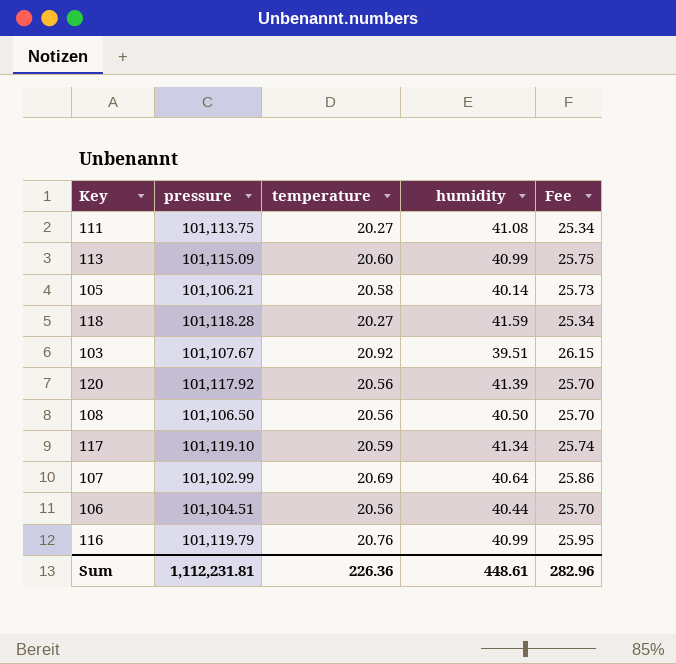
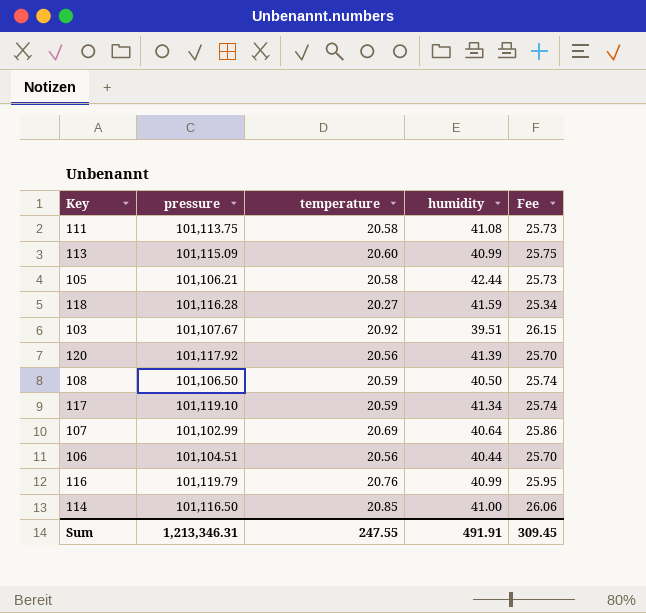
111 | temperature: 20.27 -> 20.58
111 | Fee: 25.34 -> 25.73
105 | humidity: 40.14 -> 42.44
118 | pressure: 101,118.28 -> 101,116.28
108 | temperature: 20.56 -> 20.59
108 | Fee: 25.70 -> 25.74
row 114: none -> 101,116.50 | 20.85 | 41.00 | 26.06
Sum | pressure: 1,112,231.81 -> 1,213,346.31
Sum | temperature: 226.36 -> 247.55
Sum | humidity: 448.61 -> 491.91
Sum | Fee: 282.96 -> 309.45

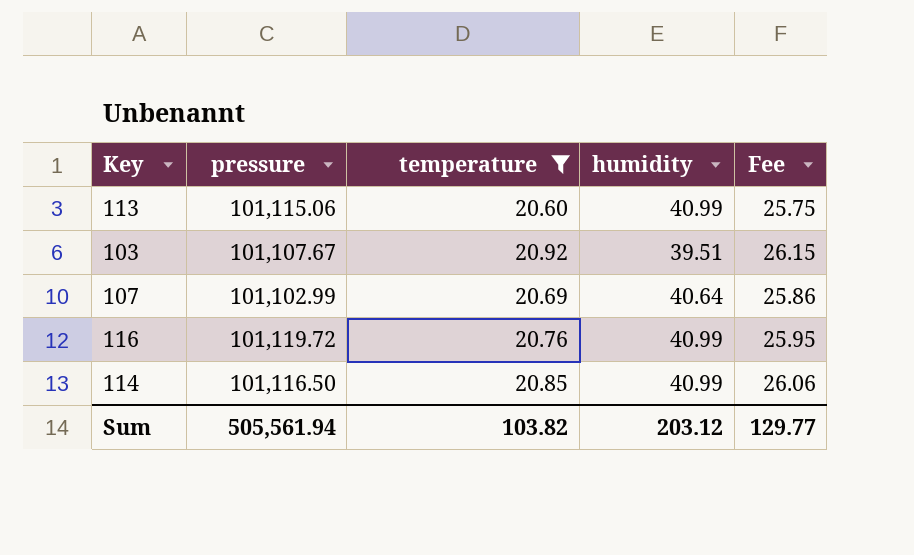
filter: none -> temperature >= 20.60
113 | pressure: 101,115.09 -> 101,115.06
116 | pressure: 101,119.79 -> 101,119.72
114 | humidity: 41.00 -> 40.99
Sum | pressure: 1,213,346.31 -> 505,561.94
Sum | temperature: 247.55 -> 103.82
Sum | humidity: 491.91 -> 203.12
Sum | Fee: 309.45 -> 129.77

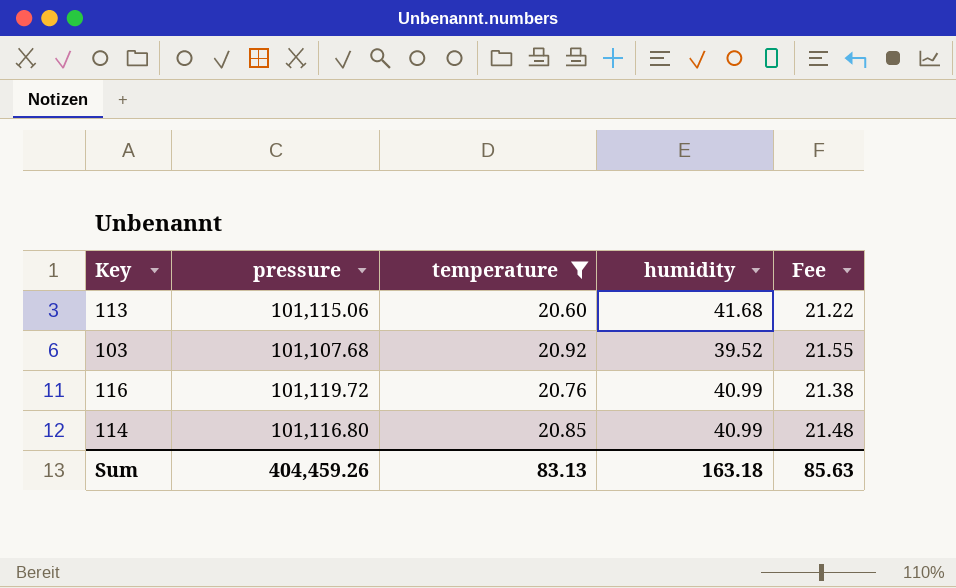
column Fee | formula: [temperature] * 1.25 -> [temperature] * 1.03
row 107: 101,102.99 | 20.69 | 40.64 | 25.86 -> none
113 | humidity: 40.99 -> 41.68
103 | pressure: 101,107.67 -> 101,107.68
103 | humidity: 39.51 -> 39.52
114 | pressure: 101,116.50 -> 101,116.80
Sum | pressure: 505,561.94 -> 404,459.26
Sum | temperature: 103.82 -> 83.13
Sum | humidity: 203.12 -> 163.18
Sum | Fee: 129.77 -> 85.63

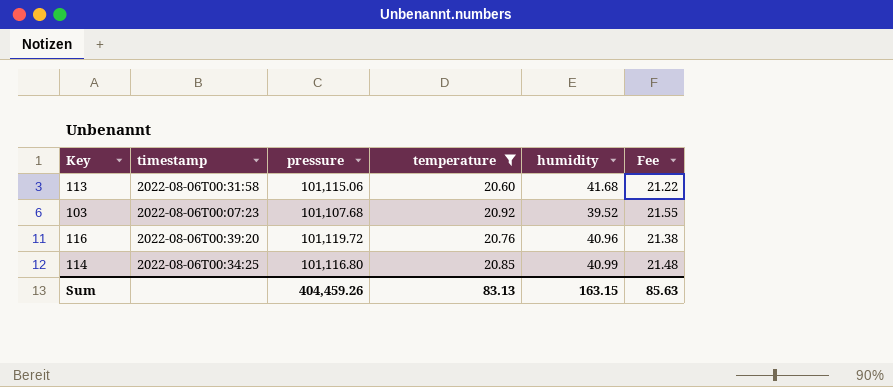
column timestamp | position: none -> 2
116 | humidity: 40.99 -> 40.96
Sum | humidity: 163.18 -> 163.15

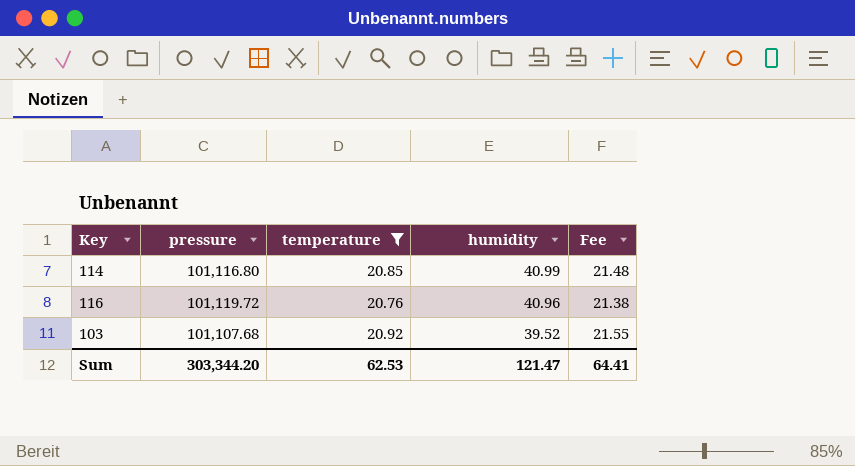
row order: none -> humidity descending
column timestamp | position: 2 -> none
row 113: 2022-08-06T00:31:58 | 101,115.06 | 20.60 | 41.68 | 21.22 -> none
Sum | pressure: 404,459.26 -> 303,344.20
Sum | temperature: 83.13 -> 62.53
Sum | humidity: 163.15 -> 121.47
Sum | Fee: 85.63 -> 64.41

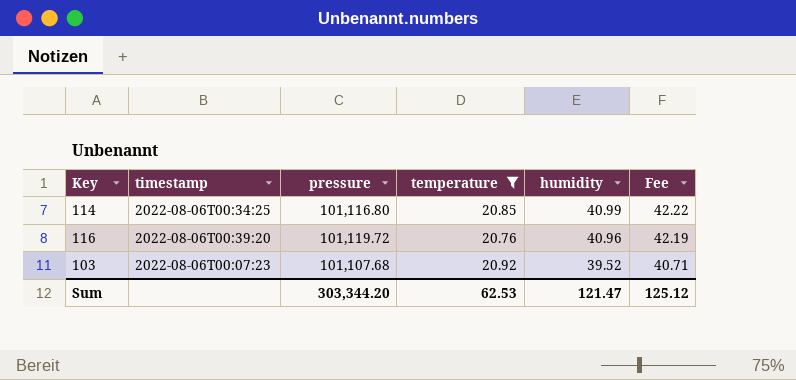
column timestamp | position: none -> 2
column Fee | formula: [temperature] * 1.03 -> [humidity] * 1.03
Sum | Fee: 64.41 -> 125.12

